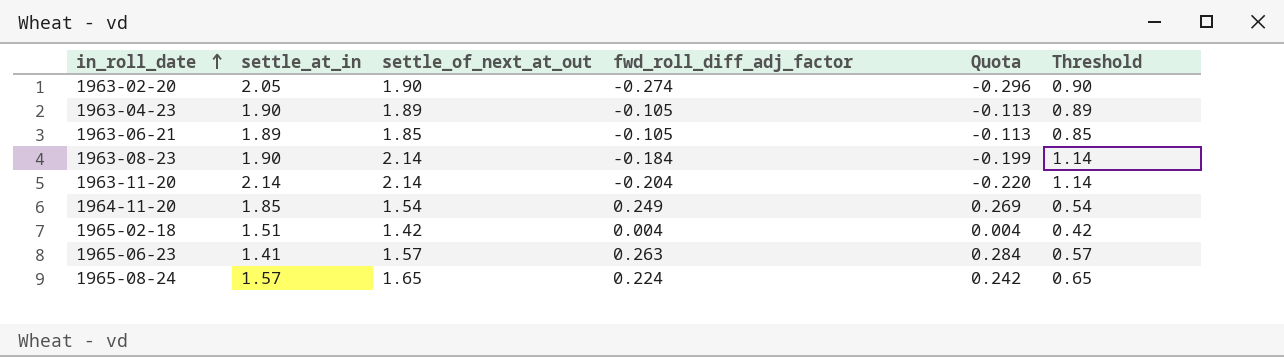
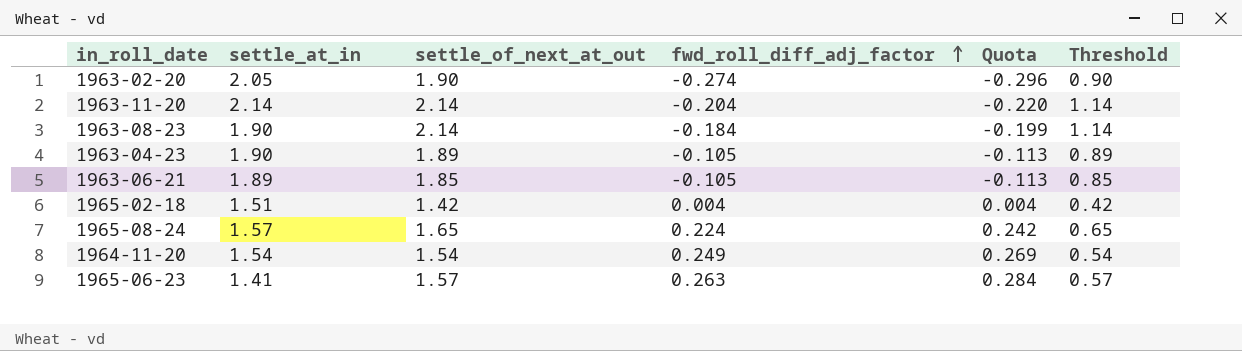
row order: in_roll_date ascending -> fwd_roll_diff_adj_factor ascending
1964-11-20 | settle_at_in: 1.85 -> 1.54

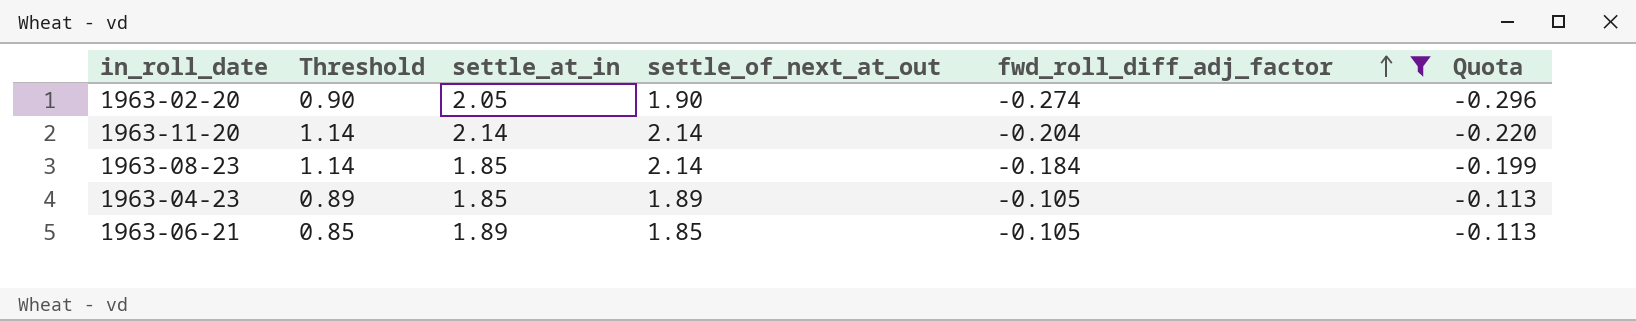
filter: none -> fwd_roll_diff_adj_factor <= -0.105
column Threshold | position: 6 -> 2
1963-08-23 | settle_at_in: 1.90 -> 1.85
1963-04-23 | settle_at_in: 1.90 -> 1.85

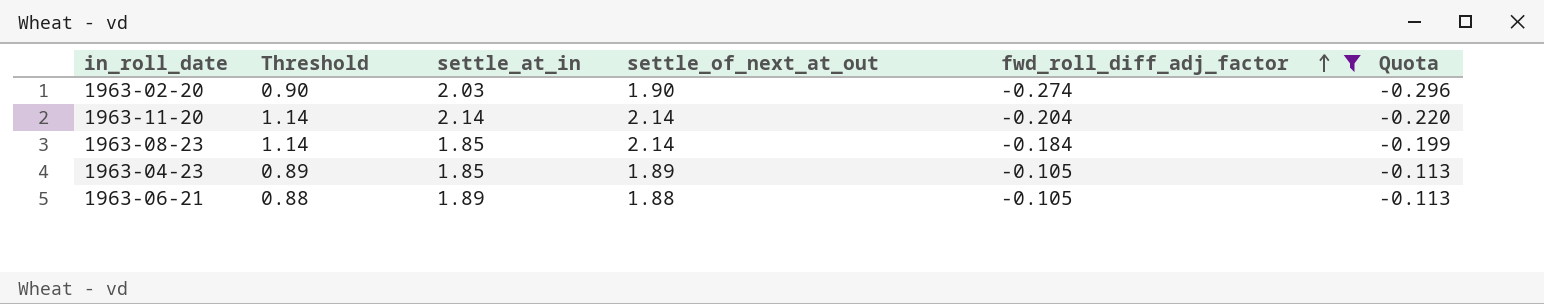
1963-02-20 | settle_at_in: 2.05 -> 2.03
1963-06-21 | Threshold: 0.85 -> 0.88
1963-06-21 | settle_of_next_at_out: 1.85 -> 1.88

